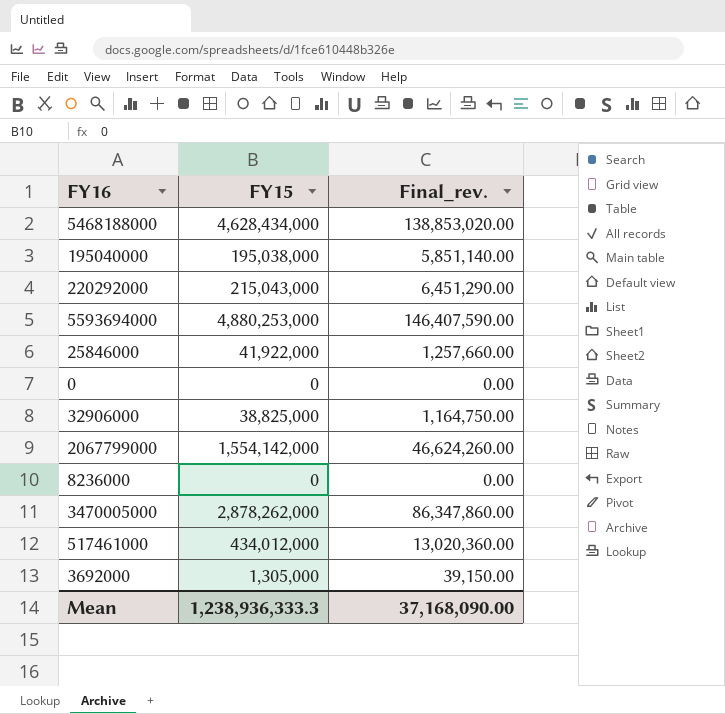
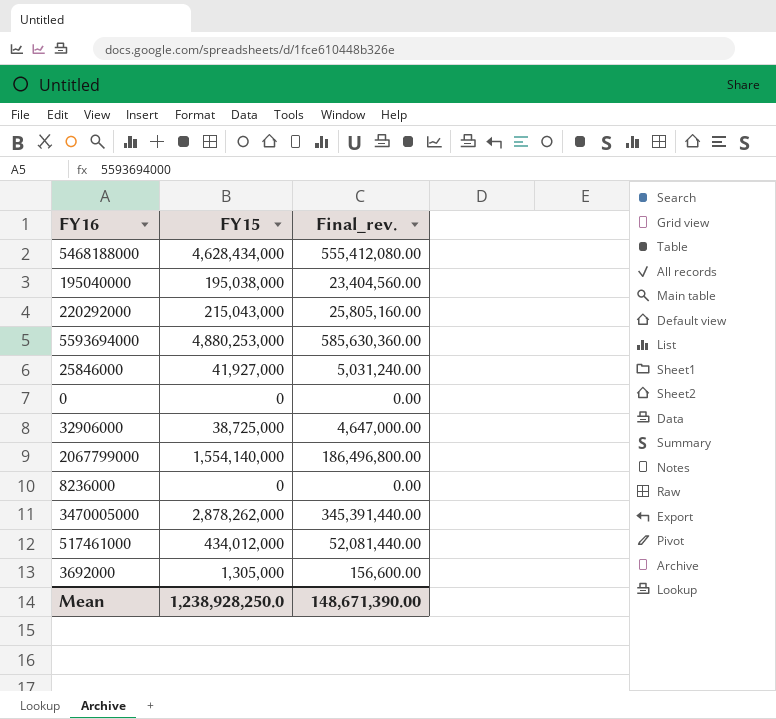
column Final_rev. | formula: [FY15] * 0.03 -> [FY15] * 0.12
25846000 | FY15: 41,922,000 -> 41,927,000
32906000 | FY15: 38,825,000 -> 38,725,000
2067799000 | FY15: 1,554,142,000 -> 1,554,140,000
Mean | FY15: 1,238,936,333.3 -> 1,238,928,250.0
Mean | Final_rev.: 37,168,090.00 -> 148,671,390.00

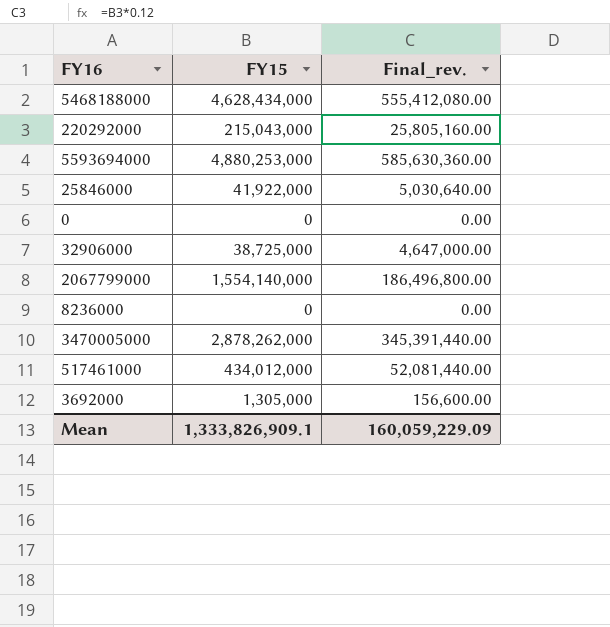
row 195040000: 195,038,000 | 23,404,560.00 -> none
25846000 | FY15: 41,927,000 -> 41,922,000
25846000 | Final_rev.: 5,031,240.00 -> 5,030,640.00
Mean | FY15: 1,238,928,250.0 -> 1,333,826,909.1
Mean | Final_rev.: 148,671,390.00 -> 160,059,229.09

